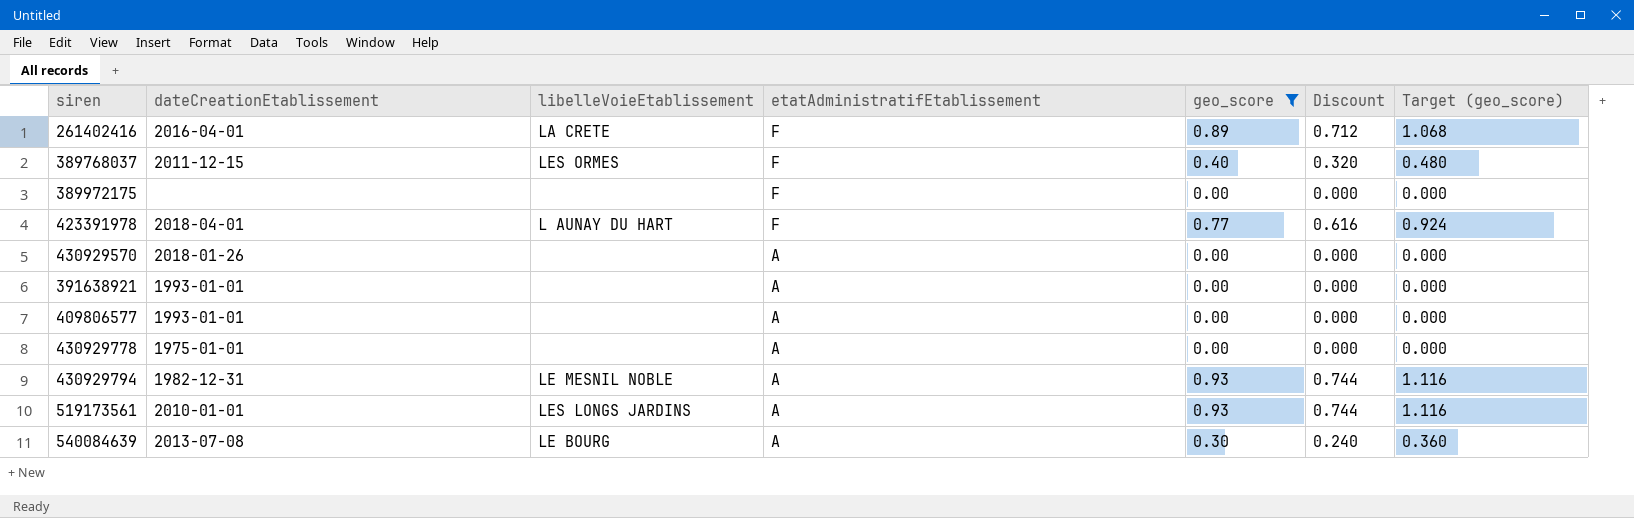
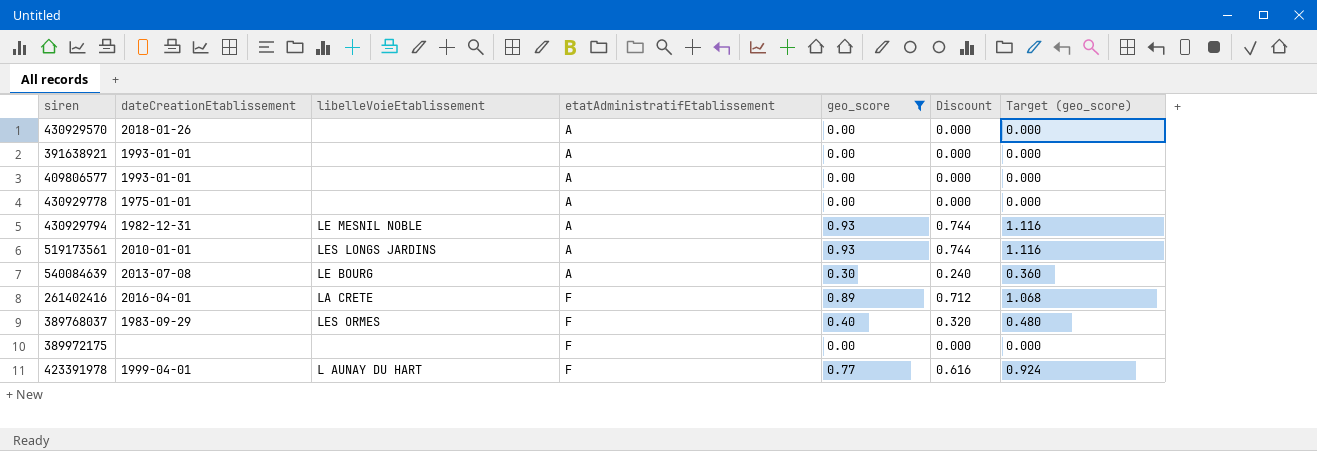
row order: etatAdministratifEtablissement descending -> etatAdministratifEtablissement ascending
389768037 | dateCreationEtablissement: 2011-12-15 -> 1983-09-29
423391978 | dateCreationEtablissement: 2018-04-01 -> 1999-04-01

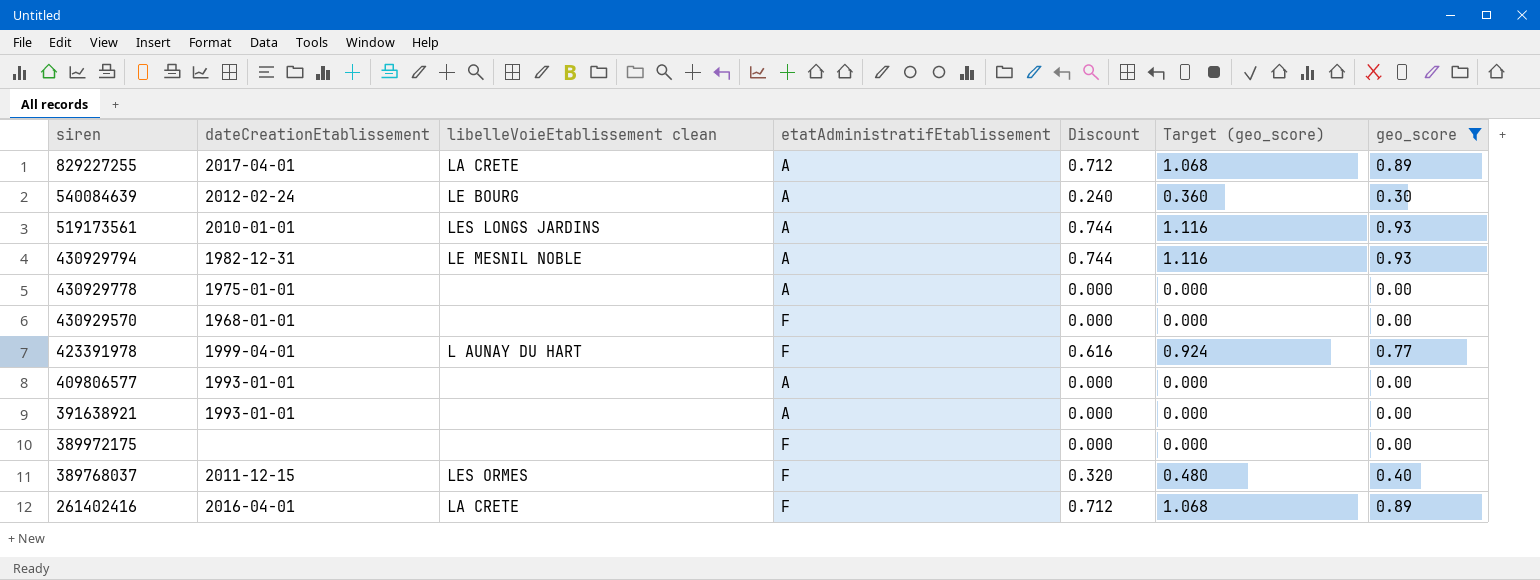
row order: etatAdministratifEtablissement ascending -> siren descending
column name: libelleVoieEtablissement -> libelleVoieEtablissement clean
column geo_score | position: 5 -> 7
row 829227255: none -> 2017-04-01 | LA CRETE | A | 0.712 | 1.068 | 0.89
540084639 | dateCreationEtablissement: 2013-07-08 -> 2012-02-24
430929570 | dateCreationEtablissement: 2018-01-26 -> 1968-01-01
430929570 | etatAdministratifEtablissement: A -> F
389768037 | dateCreationEtablissement: 1983-09-29 -> 2011-12-15

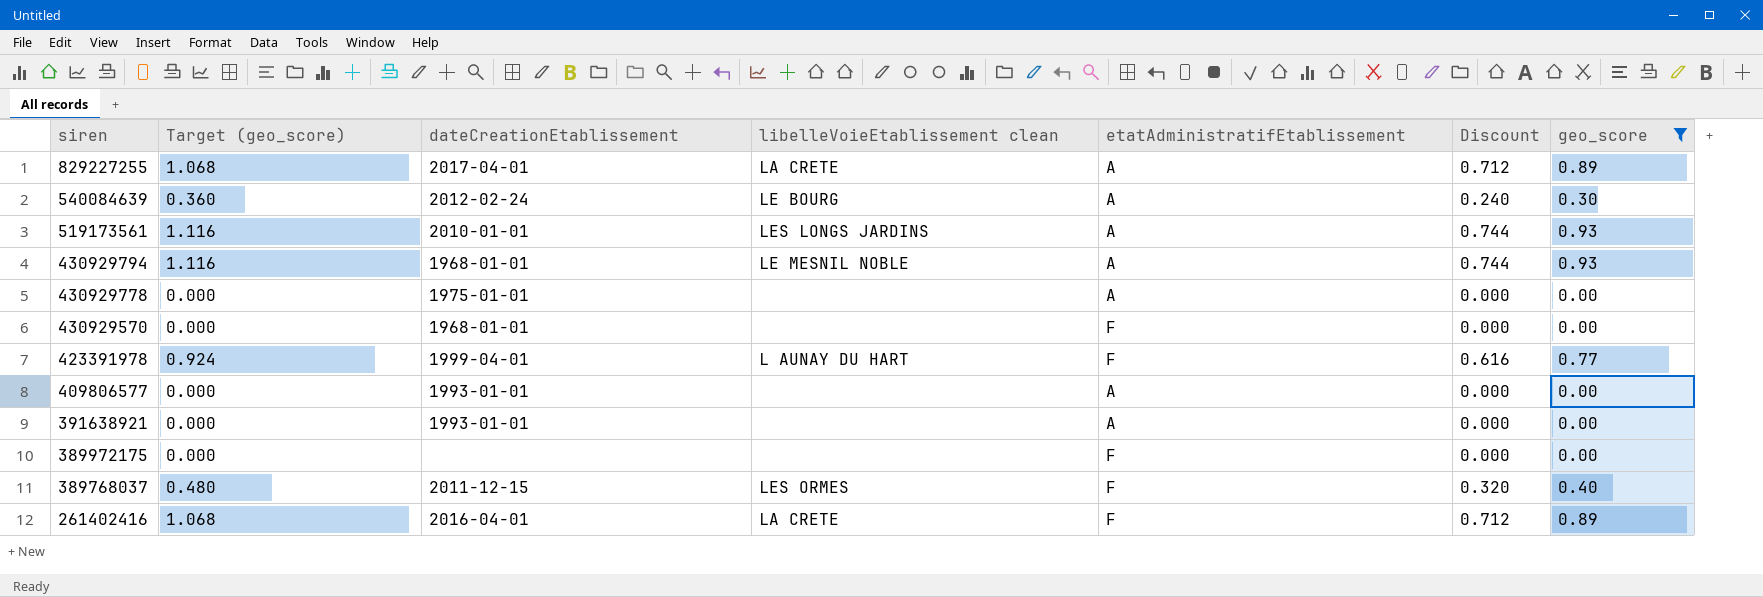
column Target (geo_score) | position: 6 -> 2
430929794 | dateCreationEtablissement: 1982-12-31 -> 1968-01-01

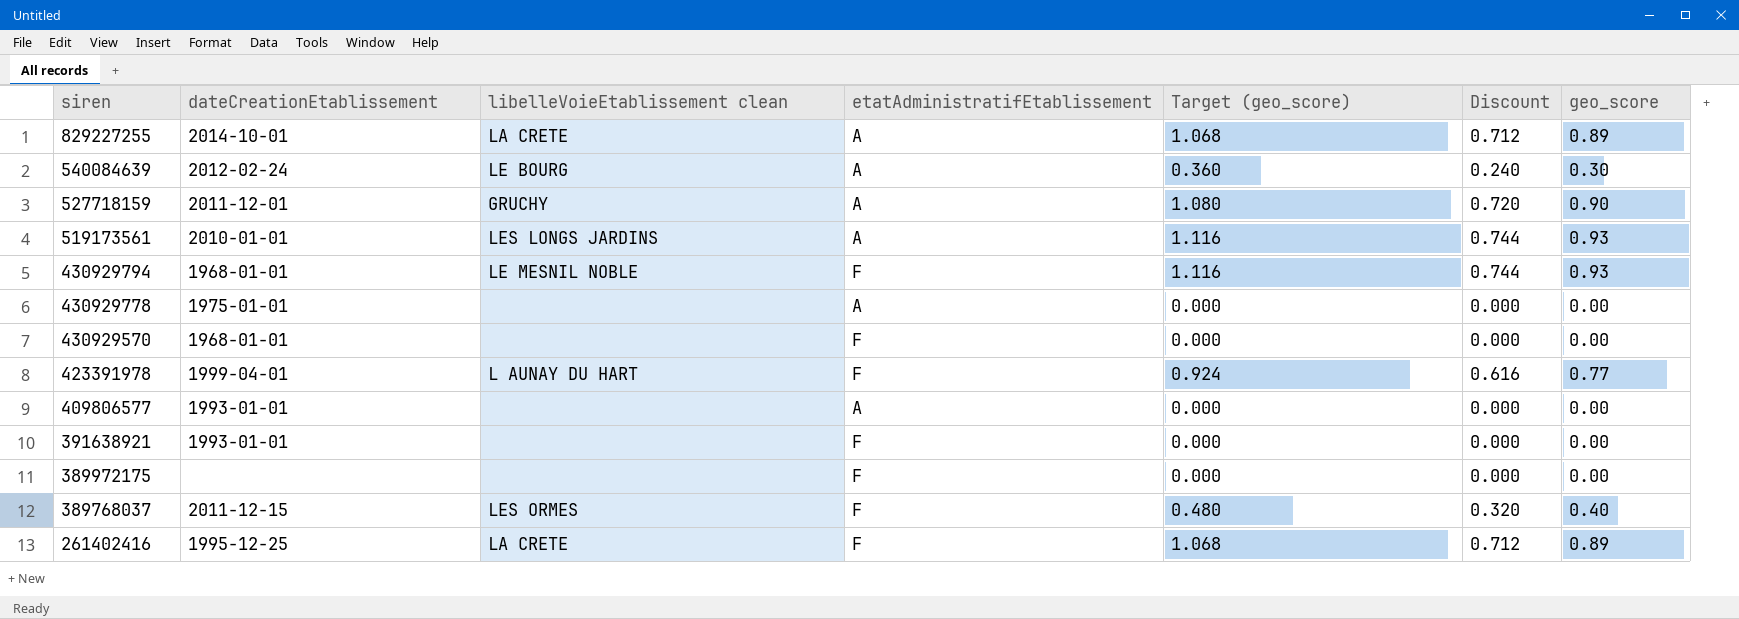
filter: geo_score != 0.90 -> none
column Target (geo_score) | position: 2 -> 5
829227255 | dateCreationEtablissement: 2017-04-01 -> 2014-10-01
430929794 | etatAdministratifEtablissement: A -> F
391638921 | etatAdministratifEtablissement: A -> F
261402416 | dateCreationEtablissement: 2016-04-01 -> 1995-12-25

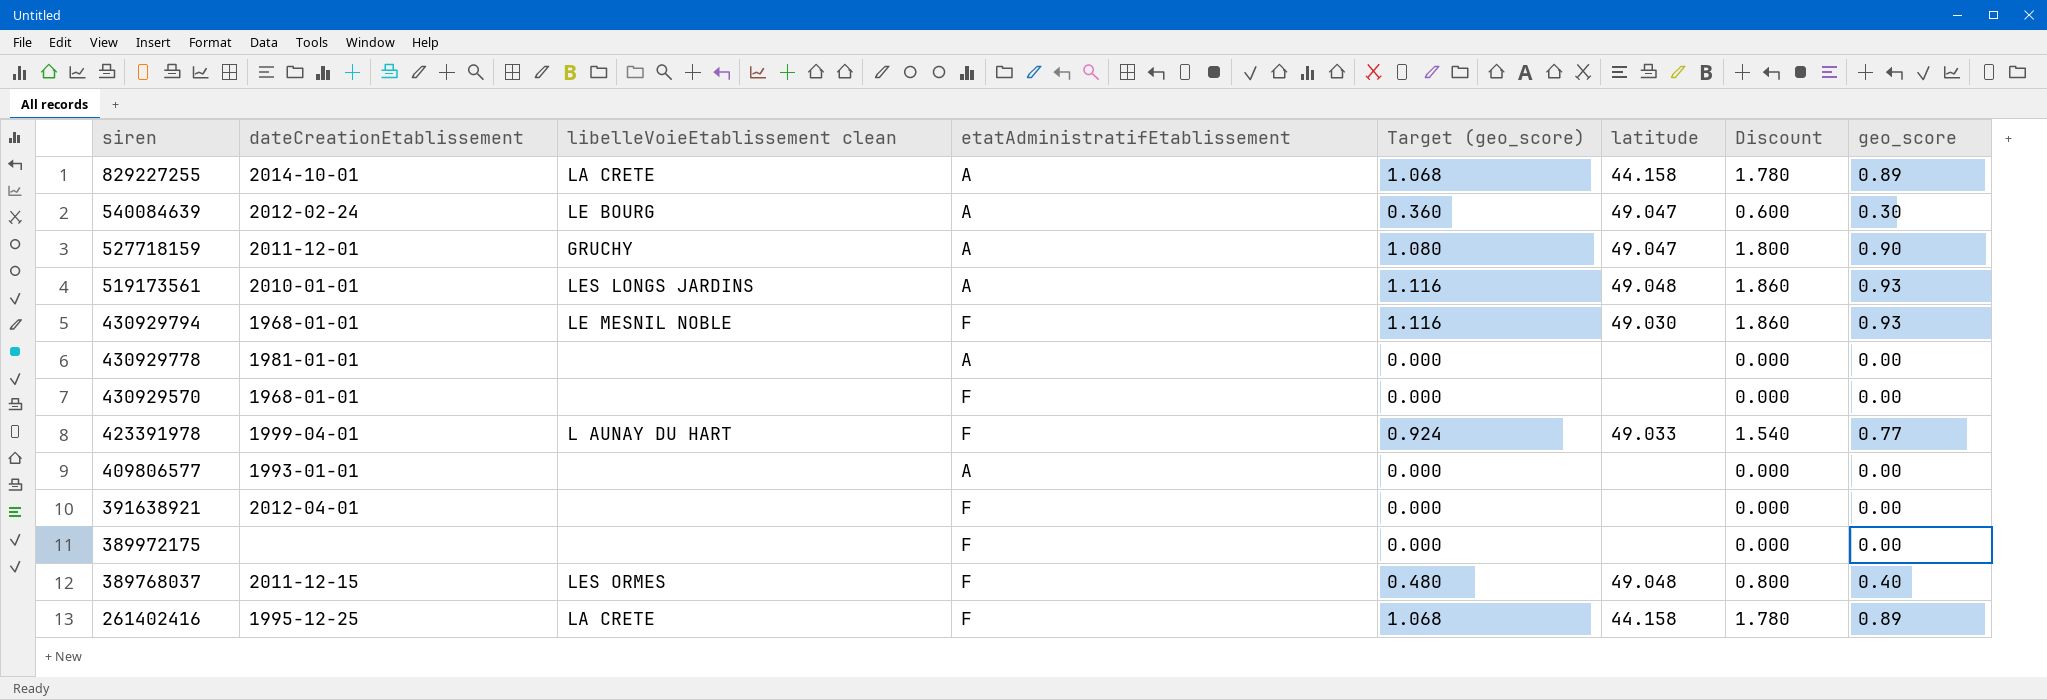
column latitude | position: none -> 6
column Discount | formula: [geo_score] * 0.8 -> [geo_score] * 2
430929778 | dateCreationEtablissement: 1975-01-01 -> 1981-01-01
391638921 | dateCreationEtablissement: 1993-01-01 -> 2012-04-01

